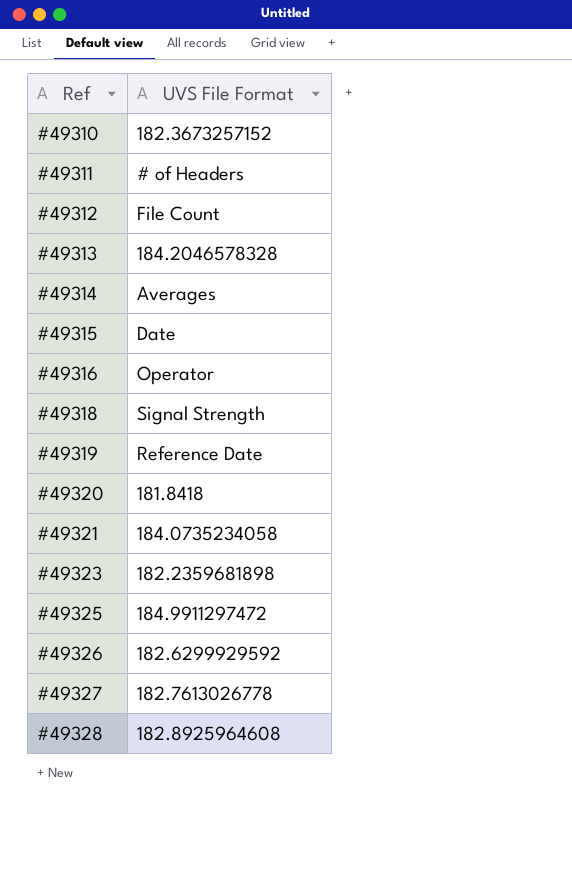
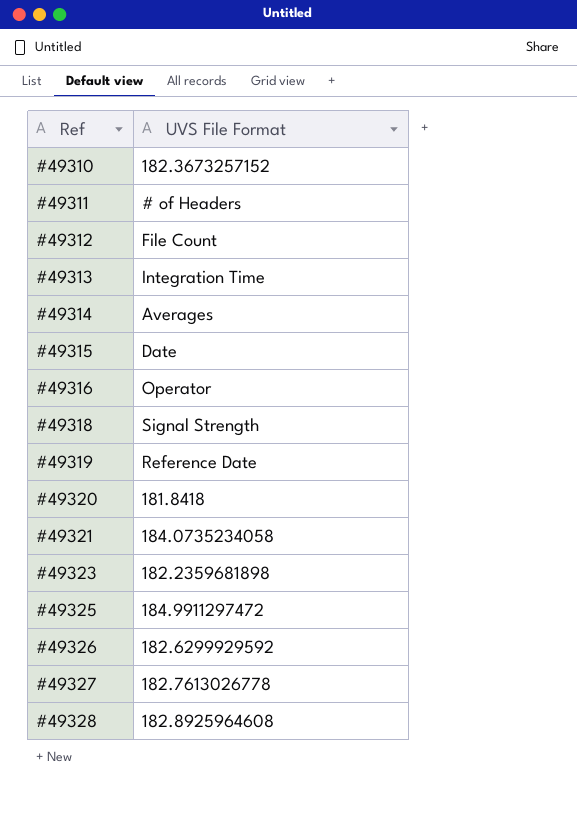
#49313 | UVS File Format: 184.2046578328 -> Integration Time

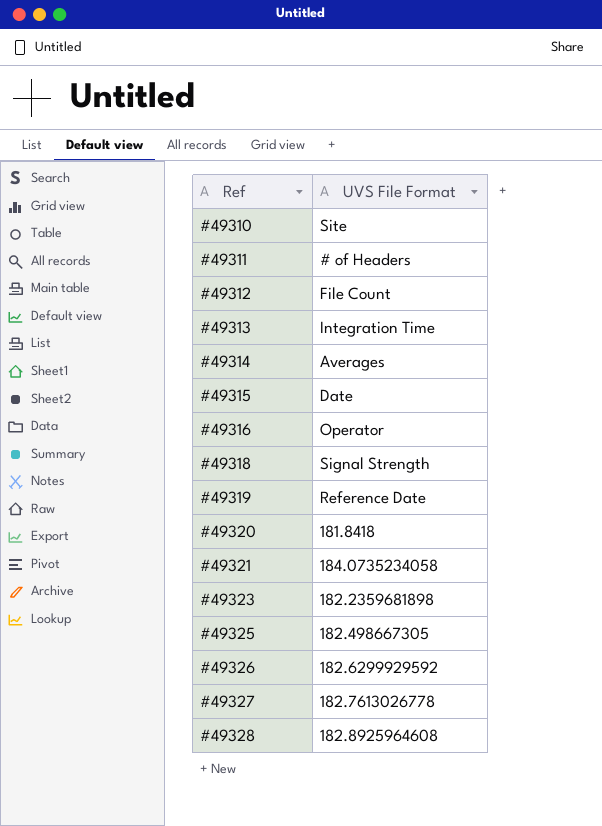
#49310 | UVS File Format: 182.3673257152 -> Site
#49325 | UVS File Format: 184.9911297472 -> 182.498667305

